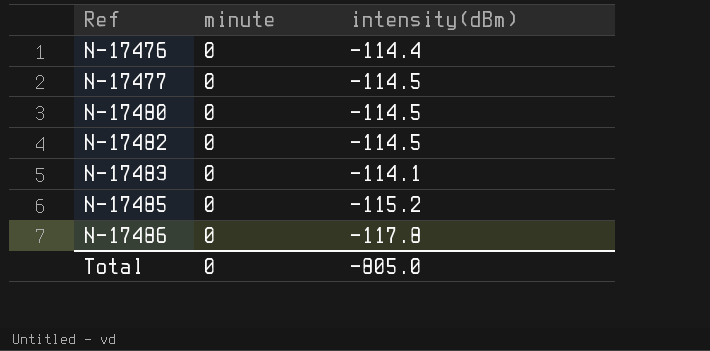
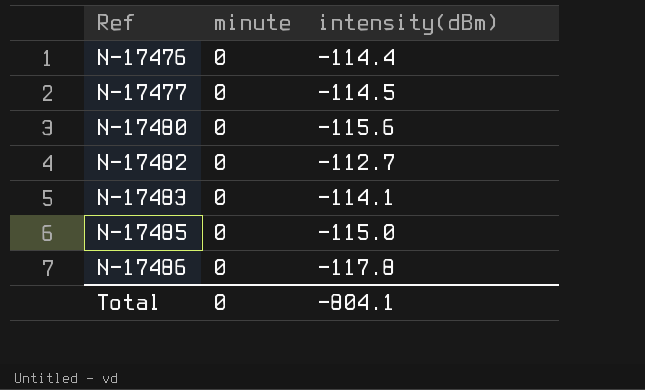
N-17480 | intensity(dBm): -114.5 -> -115.6
N-17482 | intensity(dBm): -114.5 -> -112.7
N-17485 | intensity(dBm): -115.2 -> -115.0
Total | intensity(dBm): -805.0 -> -804.1

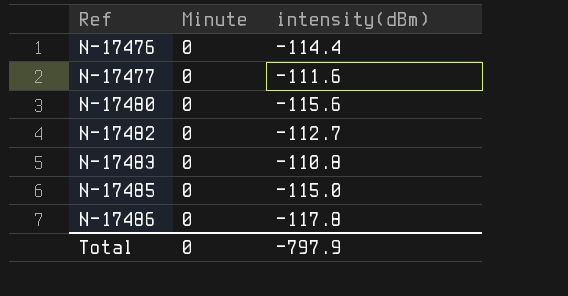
column name: minute -> Minute
N-17477 | intensity(dBm): -114.5 -> -111.6
N-17483 | intensity(dBm): -114.1 -> -110.8
Total | intensity(dBm): -804.1 -> -797.9

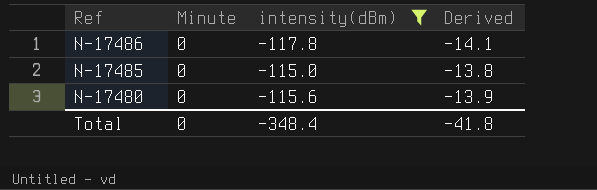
filter: none -> intensity(dBm) <= -115.0
row order: Ref ascending -> Ref descending
column Derived | formula: none -> [intensity(dBm)] * 0.12
Total | intensity(dBm): -797.9 -> -348.4

